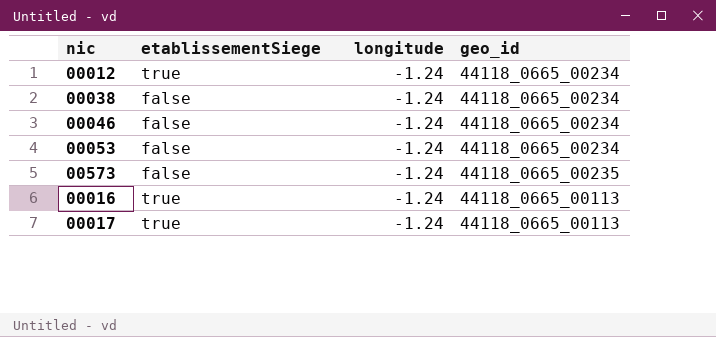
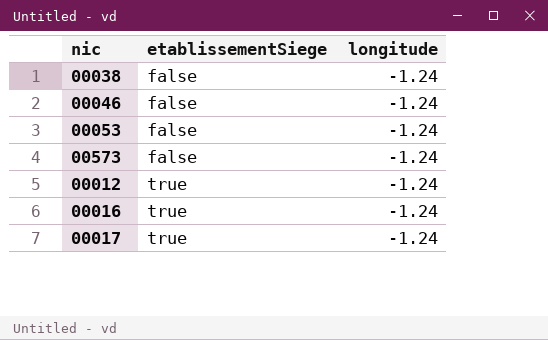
row order: none -> etablissementSiege ascending
column geo_id | position: 4 -> none

